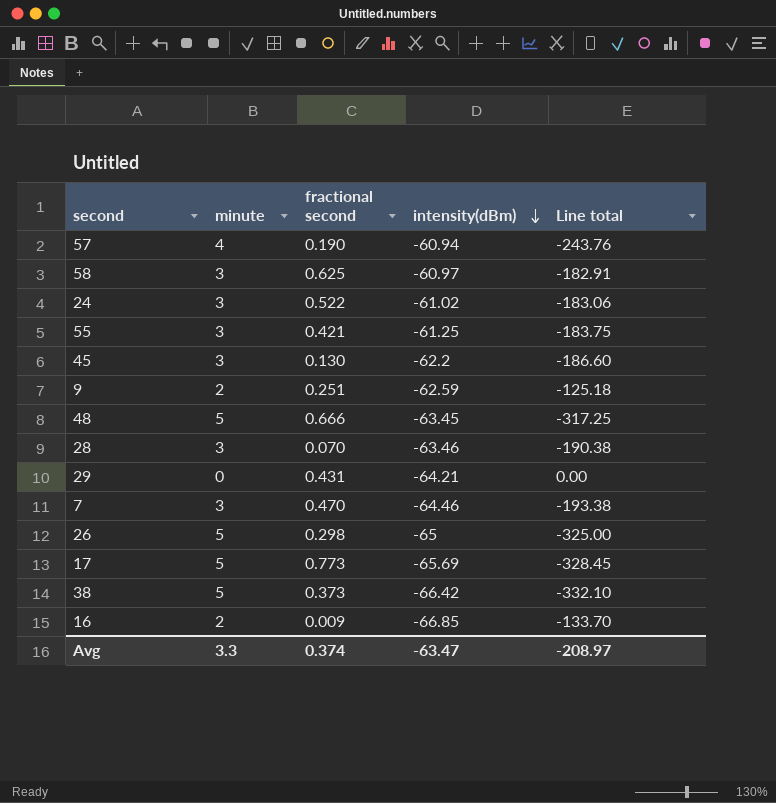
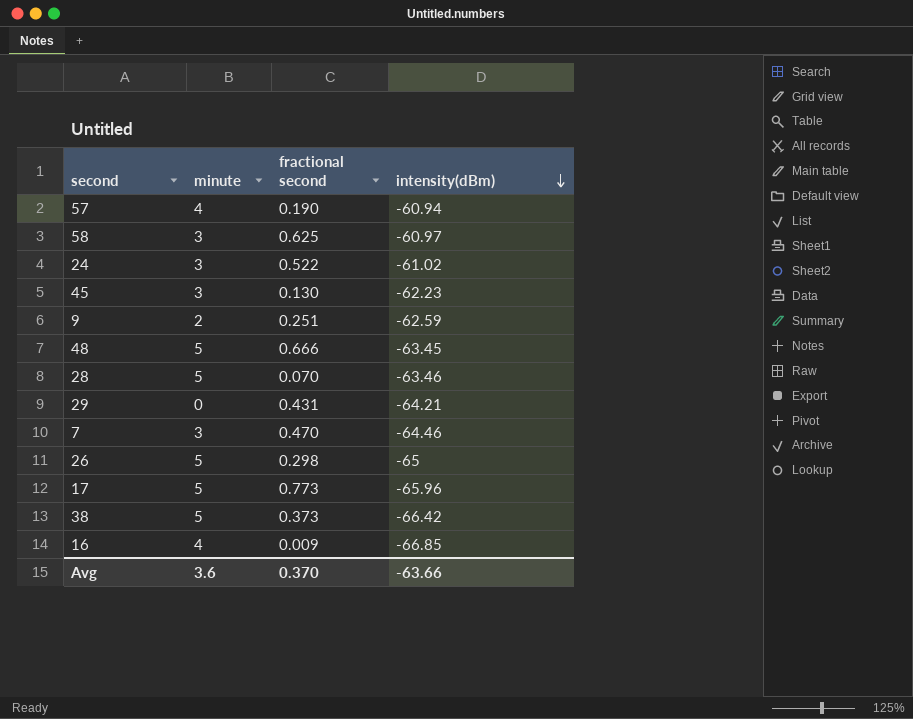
column Line total | formula: [minute] * [intensity(dBm)] -> none
row 55: 3 | 0.421 | -61.25 | -183.75 -> none
45 | intensity(dBm): -62.2 -> -62.23
28 | minute: 3 -> 5
17 | intensity(dBm): -65.69 -> -65.96
16 | minute: 2 -> 4
Avg | minute: 3.3 -> 3.6
Avg | fractional second: 0.374 -> 0.370
Avg | intensity(dBm): -63.47 -> -63.66

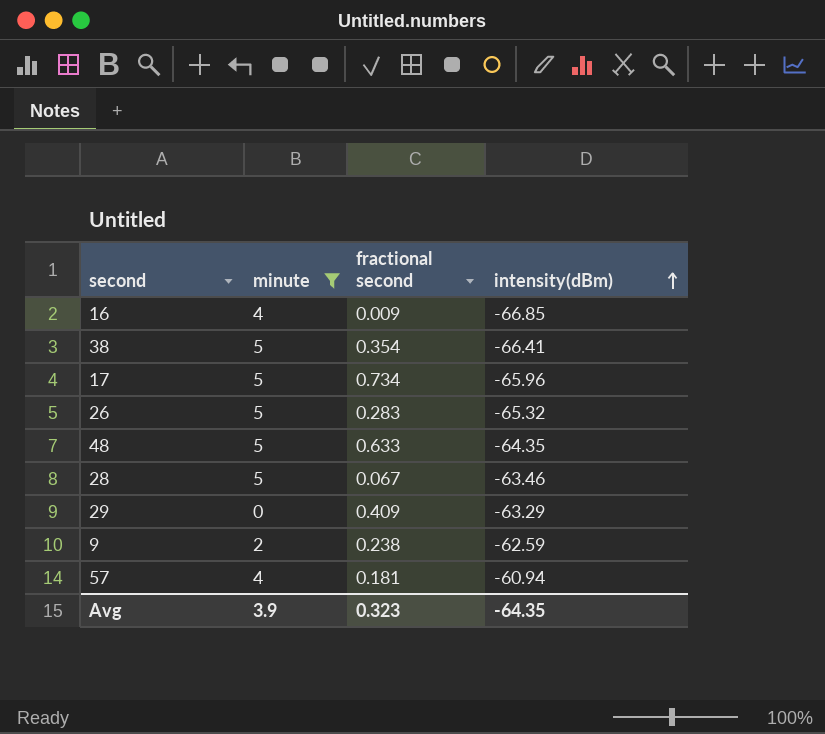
filter: none -> minute != 3
row order: intensity(dBm) descending -> intensity(dBm) ascending
38 | fractional second: 0.373 -> 0.354
38 | intensity(dBm): -66.42 -> -66.41
17 | fractional second: 0.773 -> 0.734
26 | fractional second: 0.298 -> 0.283
26 | intensity(dBm): -65 -> -65.32
48 | fractional second: 0.666 -> 0.633
48 | intensity(dBm): -63.45 -> -64.35
28 | fractional second: 0.070 -> 0.067
29 | fractional second: 0.431 -> 0.409
29 | intensity(dBm): -64.21 -> -63.29
9 | fractional second: 0.251 -> 0.238
57 | fractional second: 0.190 -> 0.181
Avg | minute: 3.6 -> 3.9
Avg | fractional second: 0.370 -> 0.323
Avg | intensity(dBm): -63.66 -> -64.35

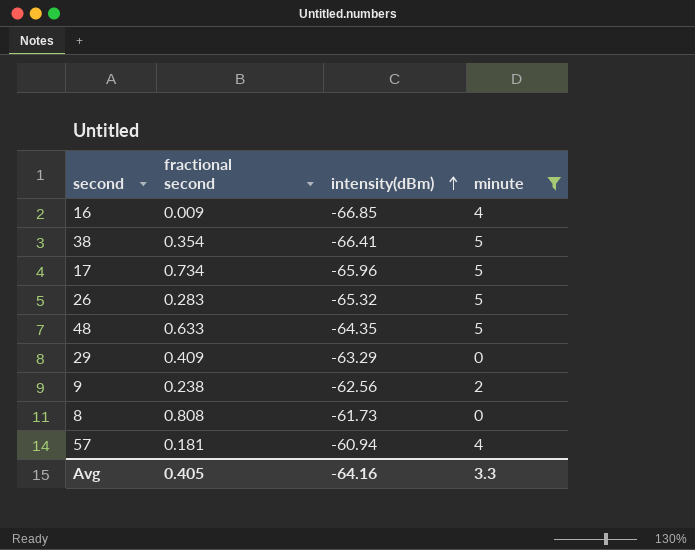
column minute | position: 2 -> 4
row 28: 5 | 0.067 | -63.46 -> none
9 | intensity(dBm): -62.59 -> -62.56
row 8: none -> 0.808 | -61.73 | 0
Avg | fractional second: 0.323 -> 0.405
Avg | intensity(dBm): -64.35 -> -64.16
Avg | minute: 3.9 -> 3.3

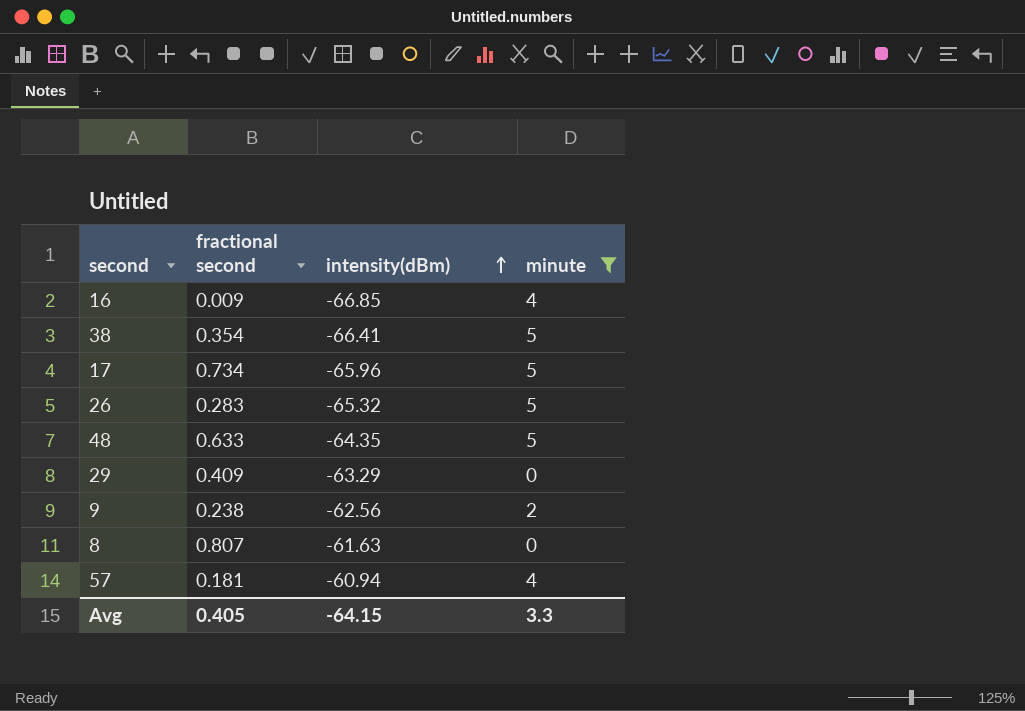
8 | fractional second: 0.808 -> 0.807
8 | intensity(dBm): -61.73 -> -61.63
Avg | intensity(dBm): -64.16 -> -64.15

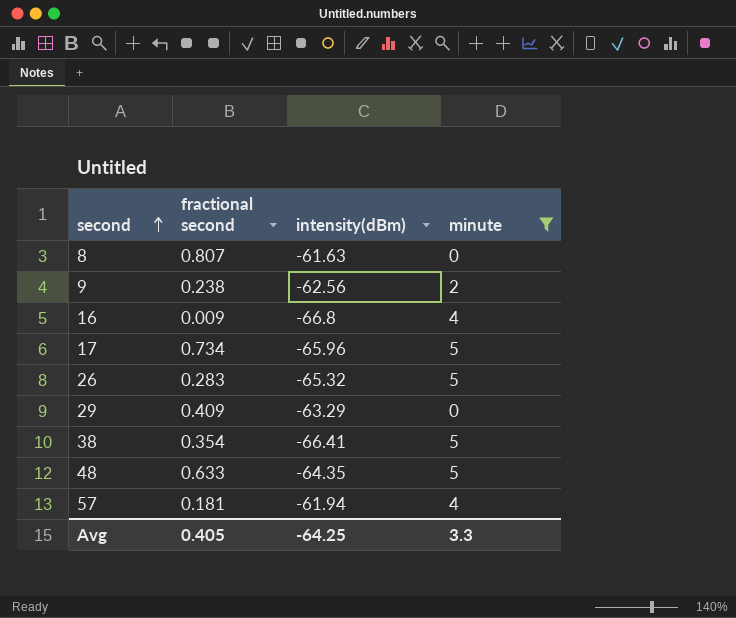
row order: intensity(dBm) ascending -> second ascending
16 | intensity(dBm): -66.85 -> -66.8
57 | intensity(dBm): -60.94 -> -61.94
Avg | intensity(dBm): -64.15 -> -64.25

